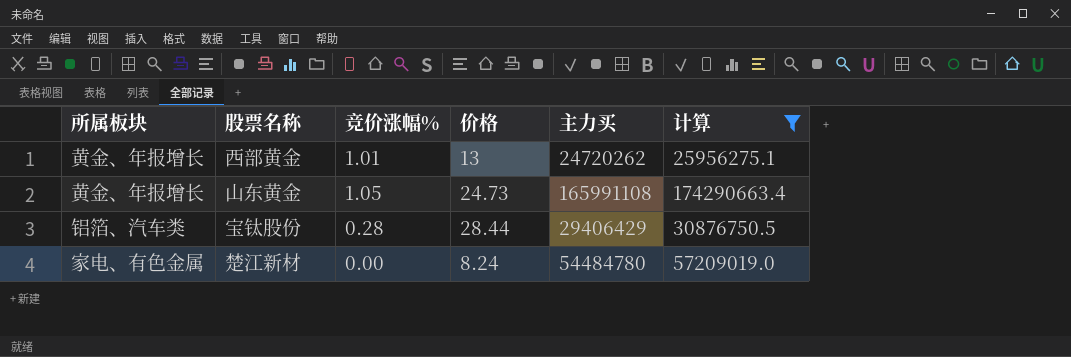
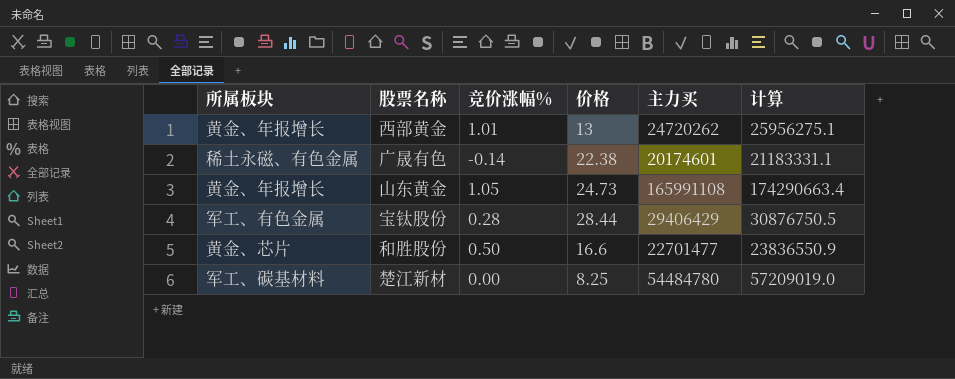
filter: 计算 >= 25956275.1 -> none
宝钛股份 | 所属板块: 铝箔、汽车类 -> 军工、有色金属
楚江新材 | 所属板块: 家电、有色金属 -> 军工、碳基材料
楚江新材 | 价格: 8.24 -> 8.25

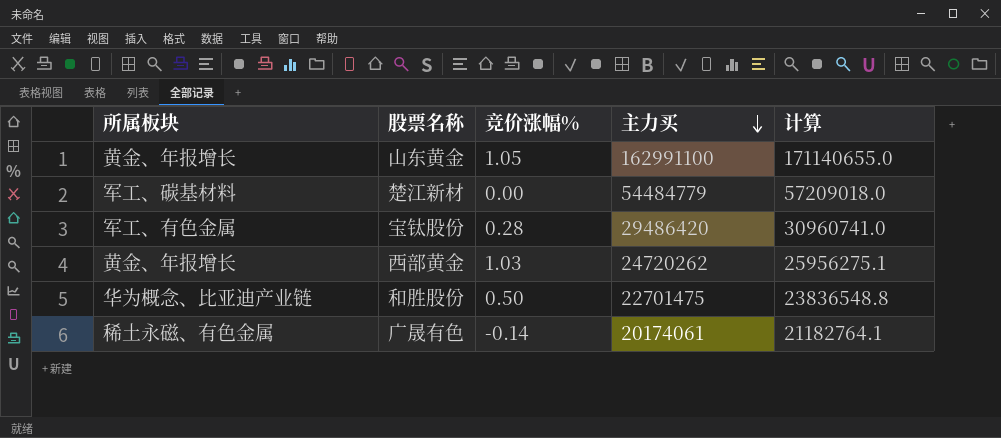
row order: none -> 主力买 descending
column 价格 | position: 4 -> none
山东黄金 | 主力买: 165991108 -> 162991100
山东黄金 | 计算: 174290663.4 -> 171140655.0
楚江新材 | 主力买: 54484780 -> 54484779
楚江新材 | 计算: 57209019.0 -> 57209018.0
宝钛股份 | 主力买: 29406429 -> 29486420
宝钛股份 | 计算: 30876750.5 -> 30960741.0
西部黄金 | 竞价涨幅%: 1.01 -> 1.03
和胜股份 | 所属板块: 黄金、芯片 -> 华为概念、比亚迪产业链
和胜股份 | 主力买: 22701477 -> 22701475
和胜股份 | 计算: 23836550.9 -> 23836548.8
广晟有色 | 主力买: 20174601 -> 20174061
广晟有色 | 计算: 21183331.1 -> 21182764.1

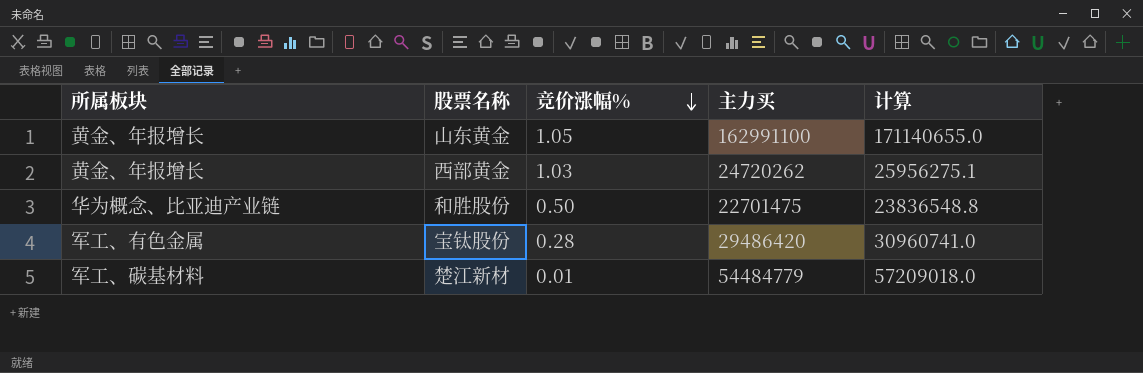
row order: 主力买 descending -> 竞价涨幅% descending
row 广晟有色: 稀土永磁、有色金属 | -0.14 | 20174061 | 21182764.1 -> none
楚江新材 | 竞价涨幅%: 0.00 -> 0.01

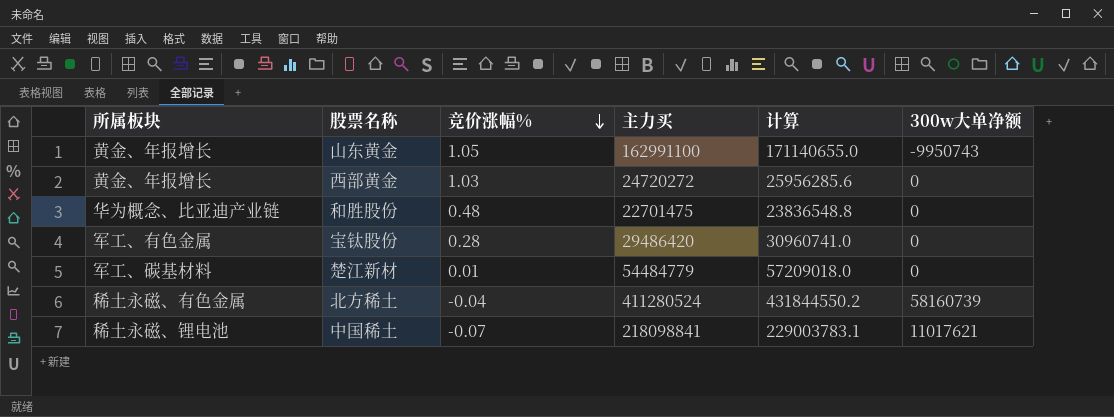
column 300w大单净额 | position: none -> 6
西部黄金 | 主力买: 24720262 -> 24720272
西部黄金 | 计算: 25956275.1 -> 25956285.6
和胜股份 | 竞价涨幅%: 0.50 -> 0.48
row 北方稀土: none -> 稀土永磁、有色金属 | -0.04 | 411280524 | 431844550.2 | 58160739
row 中国稀土: none -> 稀土永磁、锂电池 | -0.07 | 218098841 | 229003783.1 | 11017621

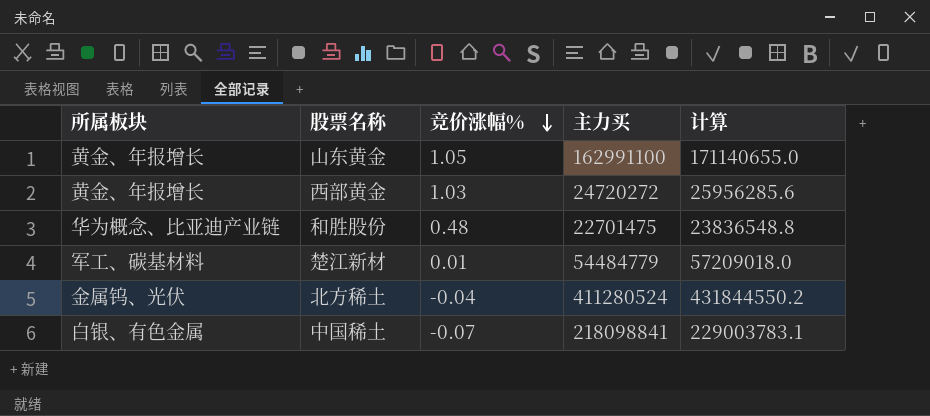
column 300w大单净额 | position: 6 -> none
row 宝钛股份: 军工、有色金属 | 0.28 | 29486420 | 30960741.0 | 0 -> none
北方稀土 | 所属板块: 稀土永磁、有色金属 -> 金属钨、光伏
中国稀土 | 所属板块: 稀土永磁、锂电池 -> 白银、有色金属

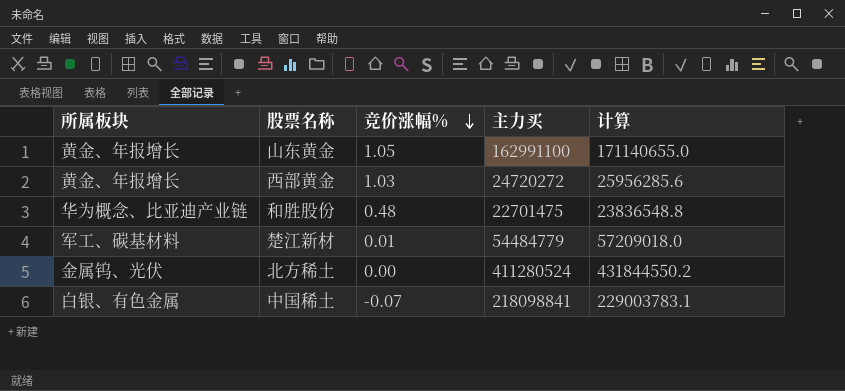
北方稀土 | 竞价涨幅%: -0.04 -> 0.00

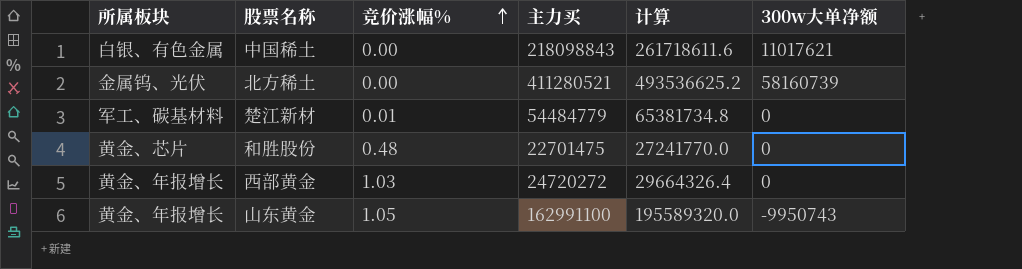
row order: 竞价涨幅% descending -> 竞价涨幅% ascending
column 计算 | formula: [主力买] * 1.05 -> [主力买] * 1.2
column 300w大单净额 | position: none -> 6
中国稀土 | 竞价涨幅%: -0.07 -> 0.00
中国稀土 | 主力买: 218098841 -> 218098843
北方稀土 | 主力买: 411280524 -> 411280521
和胜股份 | 所属板块: 华为概念、比亚迪产业链 -> 黄金、芯片

